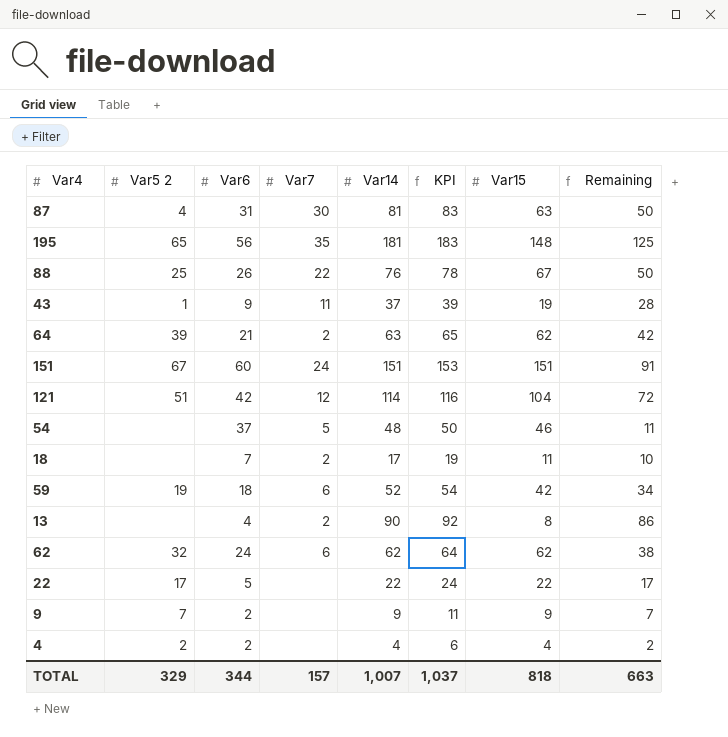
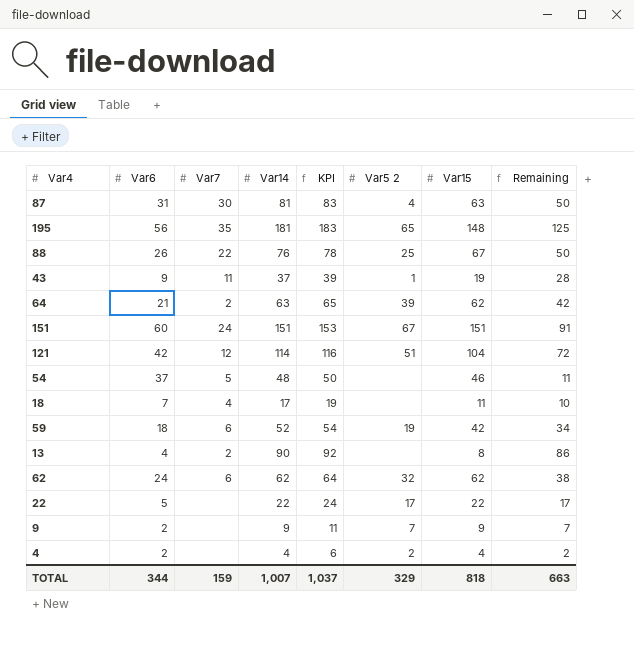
column Var5 2 | position: 2 -> 6
18 | Var7: 2 -> 4
TOTAL | Var7: 157 -> 159

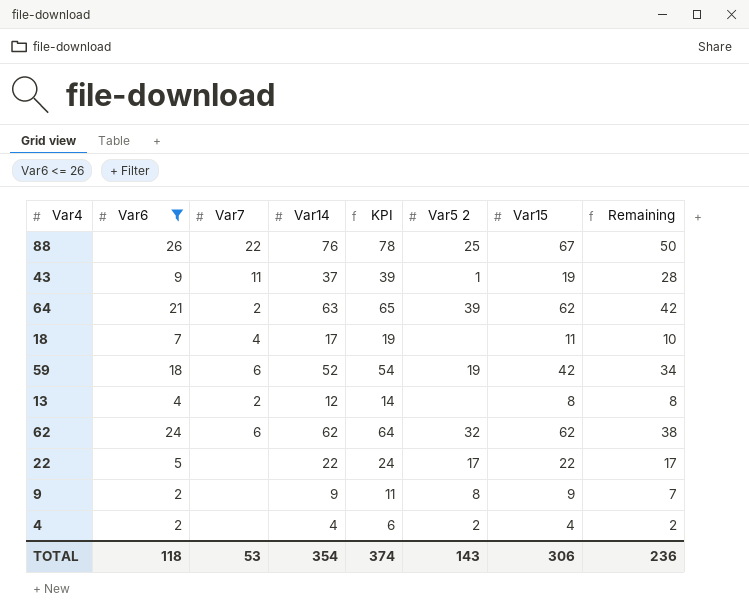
filter: none -> Var6 <= 26
13 | Var14: 90 -> 12
13 | KPI: 92 -> 14
13 | Remaining: 86 -> 8
9 | Var5 2: 7 -> 8
TOTAL | Var6: 344 -> 118
TOTAL | Var7: 159 -> 53
TOTAL | Var14: 1,007 -> 354
TOTAL | KPI: 1,037 -> 374
TOTAL | Var5 2: 329 -> 143
TOTAL | Var15: 818 -> 306
TOTAL | Remaining: 663 -> 236

